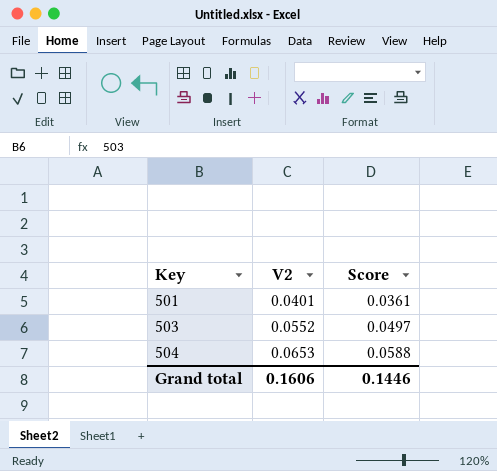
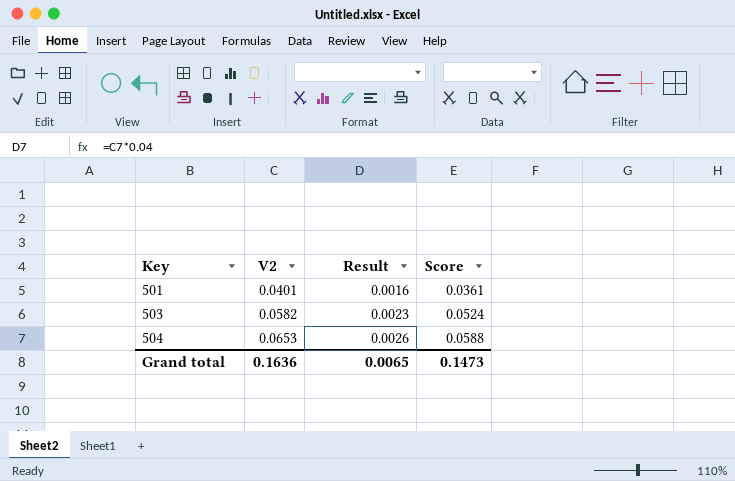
column Result | formula: none -> [V2] * 0.04
503 | V2: 0.0552 -> 0.0582
503 | Score: 0.0497 -> 0.0524
Grand total | V2: 0.1606 -> 0.1636
Grand total | Score: 0.1446 -> 0.1473

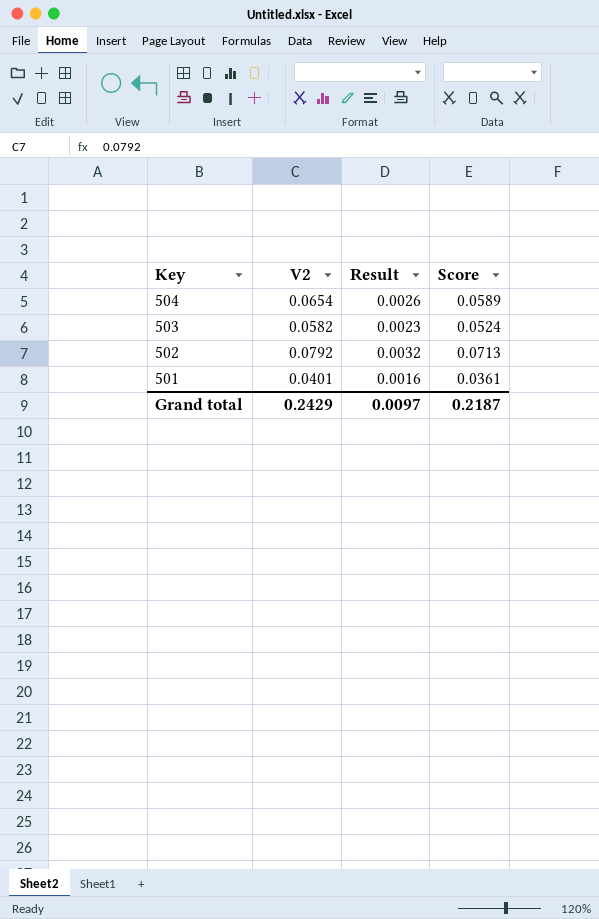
row order: Key ascending -> Key descending
504 | V2: 0.0653 -> 0.0654
504 | Score: 0.0588 -> 0.0589
row 502: none -> 0.0792 | 0.0032 | 0.0713
Grand total | V2: 0.1636 -> 0.2429
Grand total | Result: 0.0065 -> 0.0097
Grand total | Score: 0.1473 -> 0.2187

